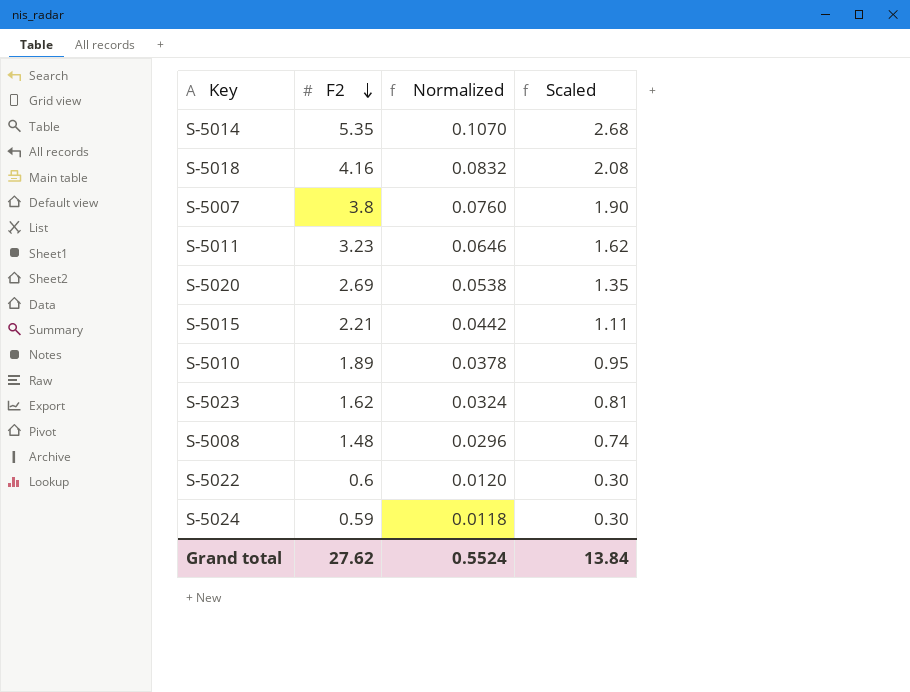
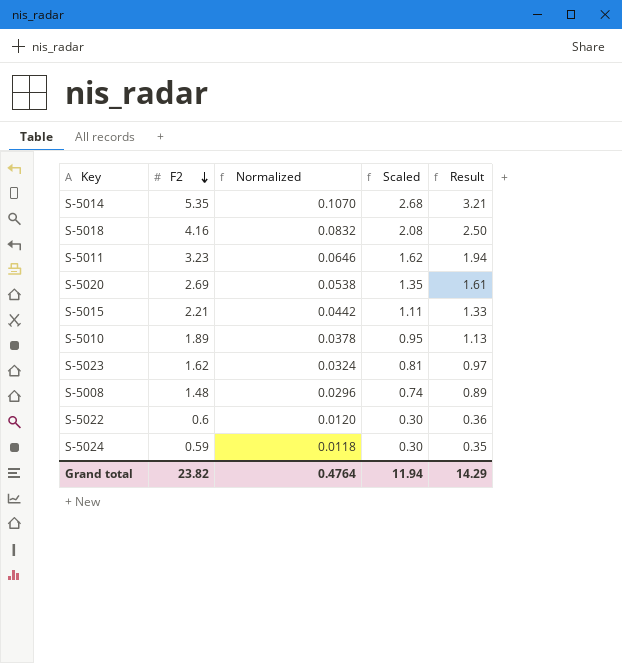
column Result | formula: none -> [F2] * 0.6
row S-5007: 3.8 | 0.0760 | 1.90 -> none
Grand total | F2: 27.62 -> 23.82
Grand total | Normalized: 0.5524 -> 0.4764
Grand total | Scaled: 13.84 -> 11.94

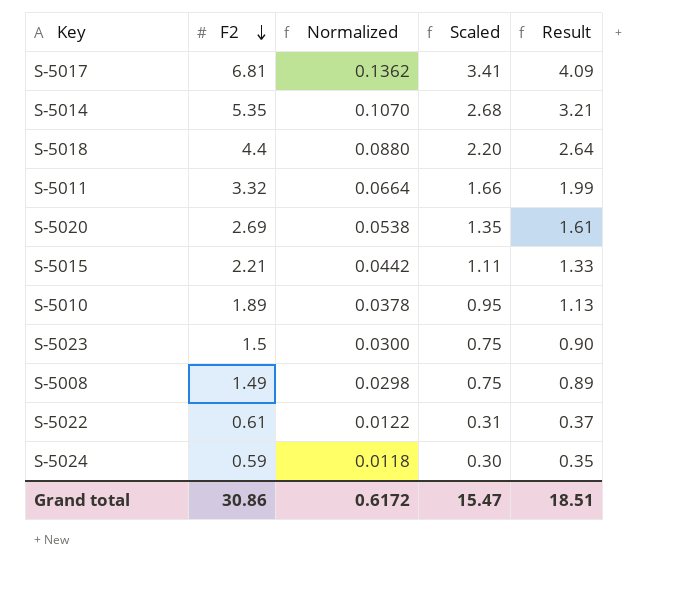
row S-5017: none -> 6.81 | 0.1362 | 3.41 | 4.09
S-5018 | F2: 4.16 -> 4.4
S-5018 | Normalized: 0.0832 -> 0.0880
S-5018 | Scaled: 2.08 -> 2.20
S-5018 | Result: 2.50 -> 2.64
S-5011 | F2: 3.23 -> 3.32
S-5011 | Normalized: 0.0646 -> 0.0664
S-5011 | Scaled: 1.62 -> 1.66
S-5011 | Result: 1.94 -> 1.99
S-5023 | F2: 1.62 -> 1.5
S-5023 | Normalized: 0.0324 -> 0.0300
S-5023 | Scaled: 0.81 -> 0.75
S-5023 | Result: 0.97 -> 0.90
S-5008 | F2: 1.48 -> 1.49
S-5008 | Normalized: 0.0296 -> 0.0298
S-5008 | Scaled: 0.74 -> 0.75
S-5022 | F2: 0.6 -> 0.61
S-5022 | Normalized: 0.0120 -> 0.0122
S-5022 | Scaled: 0.30 -> 0.31
S-5022 | Result: 0.36 -> 0.37
Grand total | F2: 23.82 -> 30.86
Grand total | Normalized: 0.4764 -> 0.6172
Grand total | Scaled: 11.94 -> 15.47
Grand total | Result: 14.29 -> 18.51

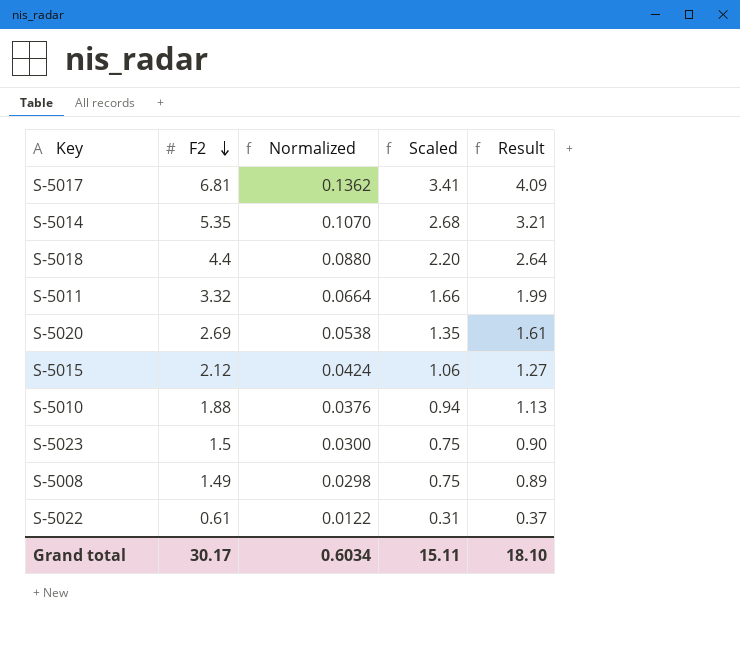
row S-5024: 0.59 | 0.0118 | 0.30 | 0.35 -> none
S-5015 | F2: 2.21 -> 2.12
S-5015 | Normalized: 0.0442 -> 0.0424
S-5015 | Scaled: 1.11 -> 1.06
S-5015 | Result: 1.33 -> 1.27
S-5010 | F2: 1.89 -> 1.88
S-5010 | Normalized: 0.0378 -> 0.0376
S-5010 | Scaled: 0.95 -> 0.94
Grand total | F2: 30.86 -> 30.17
Grand total | Normalized: 0.6172 -> 0.6034
Grand total | Scaled: 15.47 -> 15.11
Grand total | Result: 18.51 -> 18.10

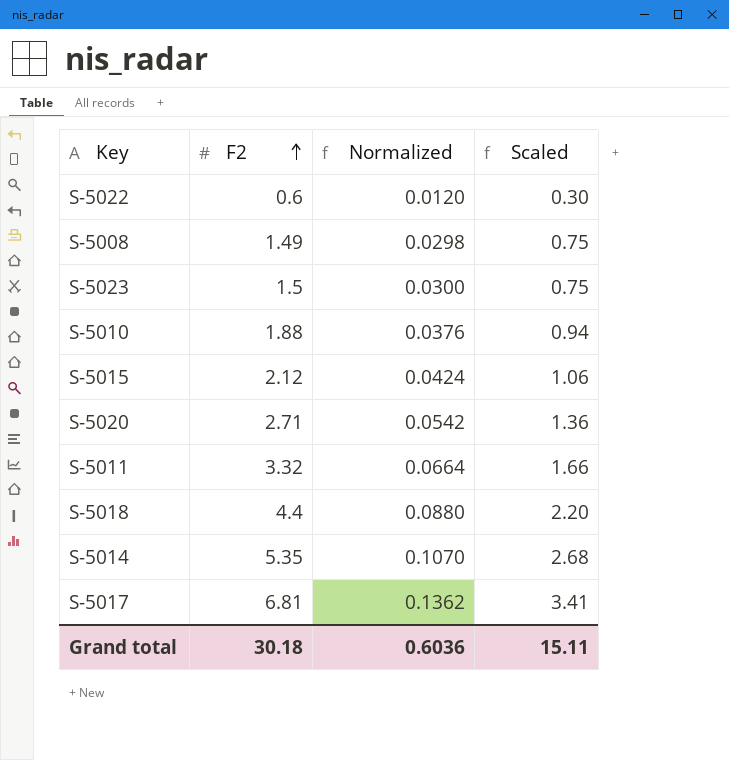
row order: F2 descending -> F2 ascending
column Result | formula: [F2] * 0.6 -> none
S-5022 | F2: 0.61 -> 0.6
S-5022 | Normalized: 0.0122 -> 0.0120
S-5022 | Scaled: 0.31 -> 0.30
S-5020 | F2: 2.69 -> 2.71
S-5020 | Normalized: 0.0538 -> 0.0542
S-5020 | Scaled: 1.35 -> 1.36
Grand total | F2: 30.17 -> 30.18
Grand total | Normalized: 0.6034 -> 0.6036

